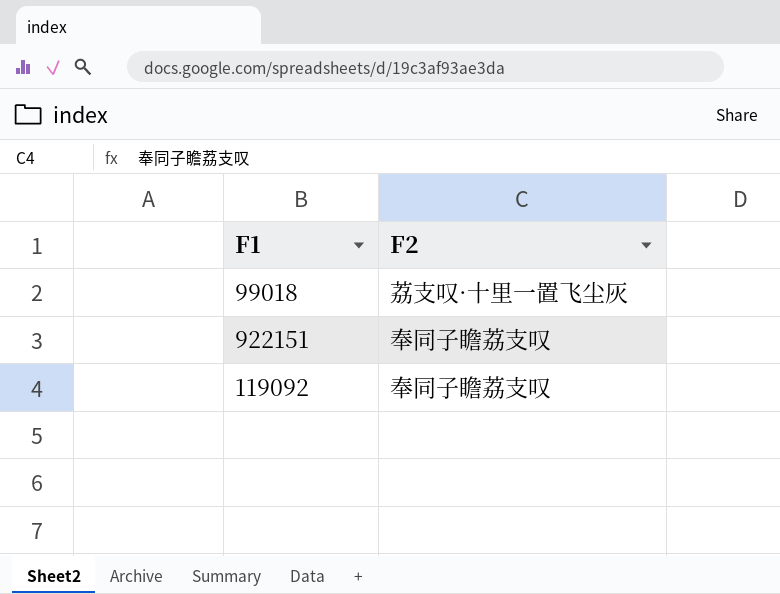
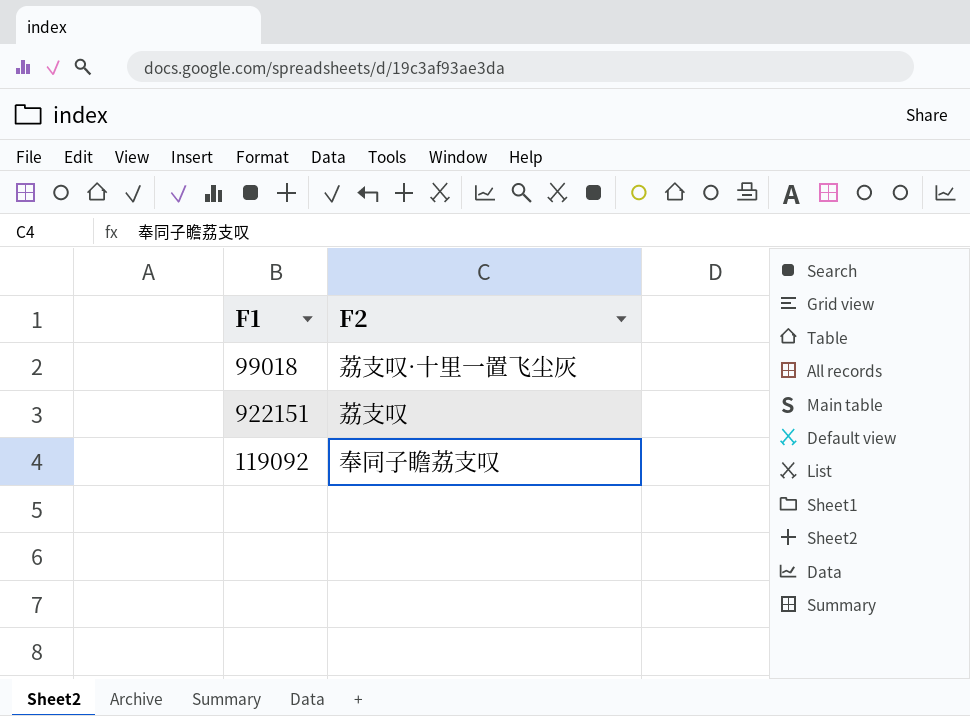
922151 | F2: 奉同子瞻荔支叹 -> 荔支叹

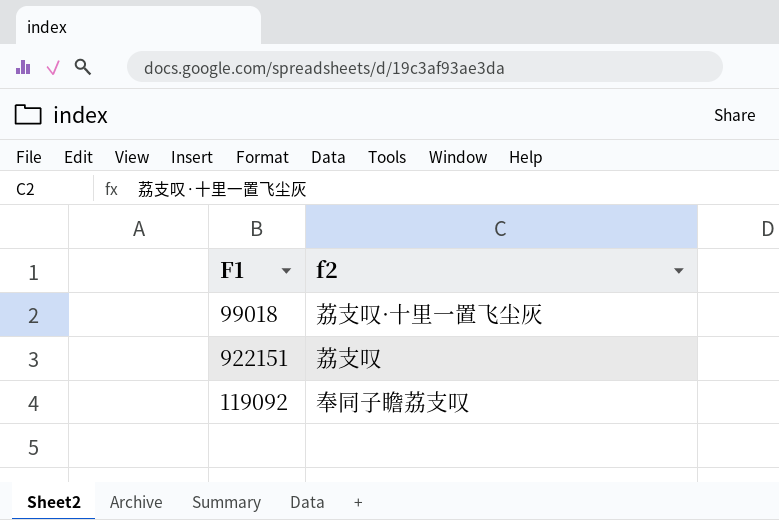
column name: F2 -> f2

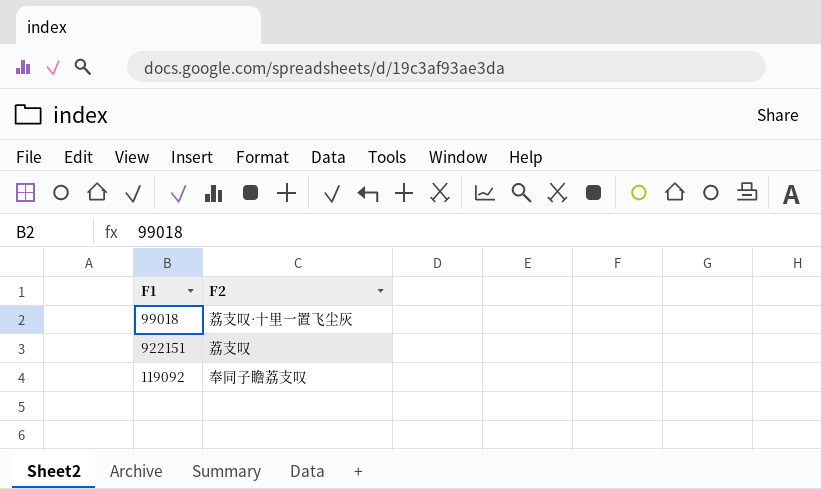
column name: f2 -> F2

